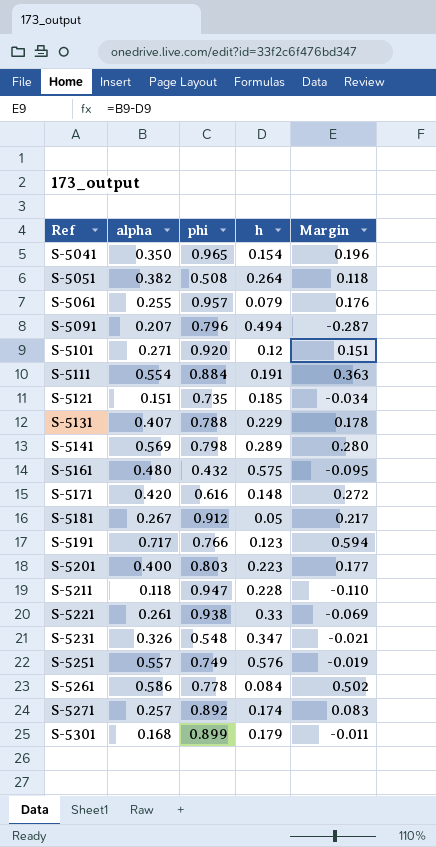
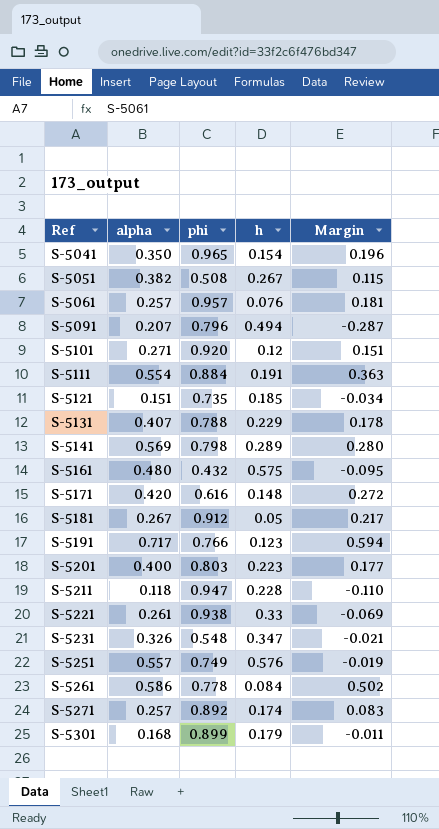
S-5051 | h: 0.264 -> 0.267
S-5051 | Margin: 0.118 -> 0.115
S-5061 | alpha: 0.255 -> 0.257
S-5061 | h: 0.079 -> 0.076
S-5061 | Margin: 0.176 -> 0.181

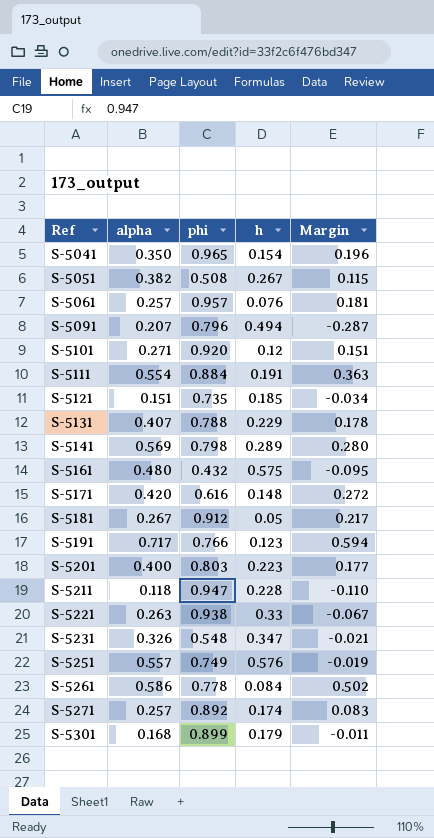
S-5221 | alpha: 0.261 -> 0.263
S-5221 | Margin: -0.069 -> -0.067

